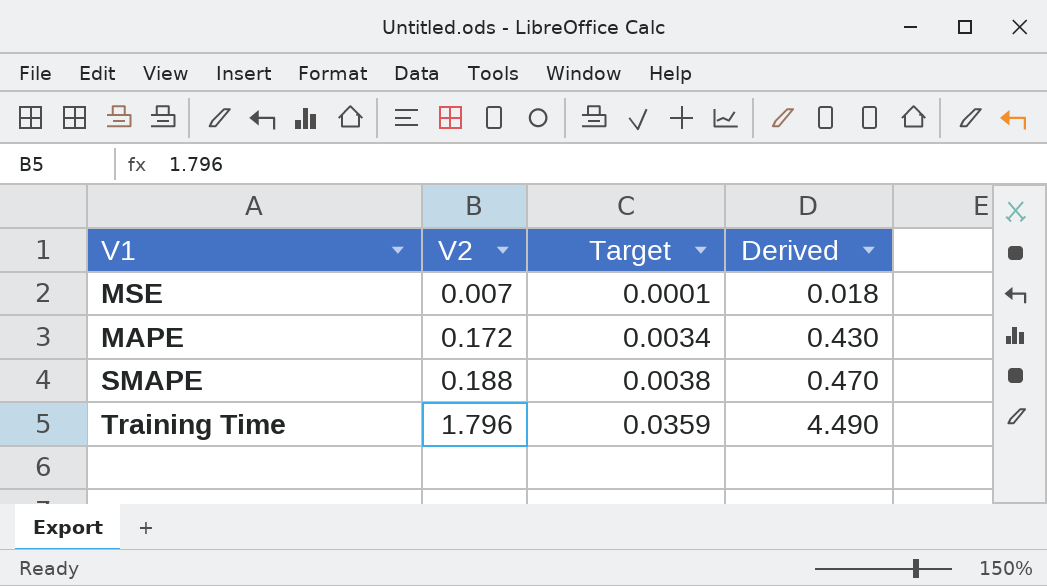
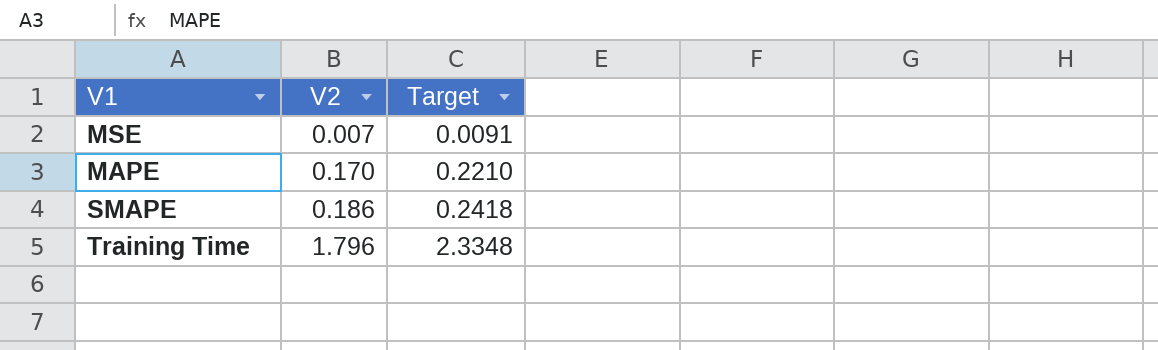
column Derived | formula: [V2] * 2.5 -> none
column Target | formula: [V2] * 0.02 -> [V2] * 1.3
MAPE | V2: 0.172 -> 0.170
SMAPE | V2: 0.188 -> 0.186

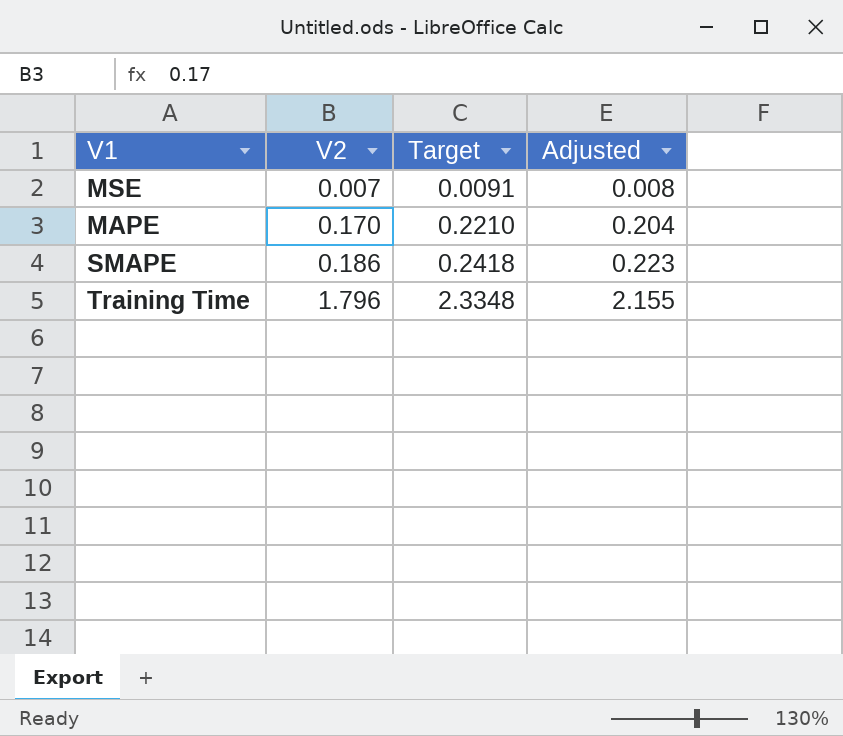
column Adjusted | formula: none -> [V2] * 1.2

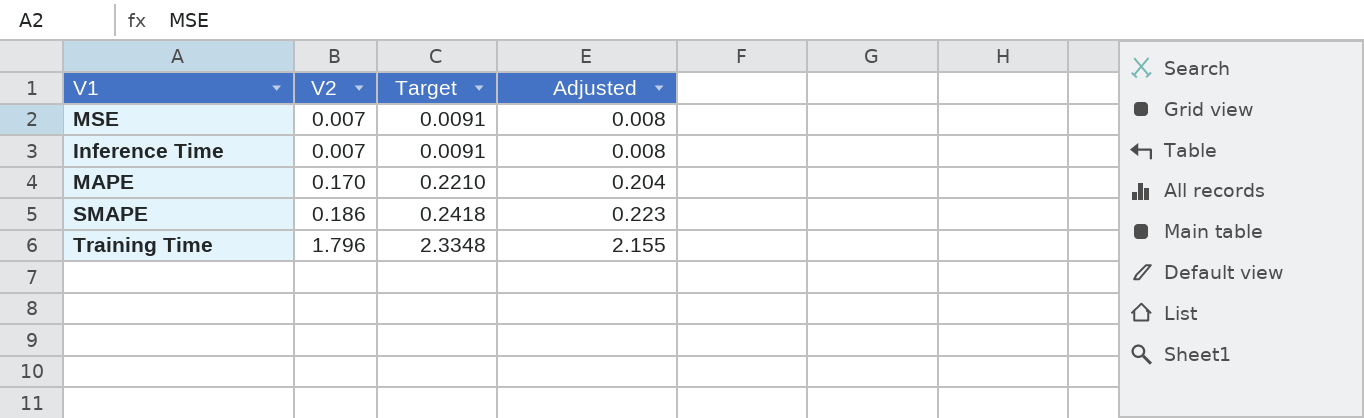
row Inference Time: none -> 0.007 | 0.0091 | 0.008

